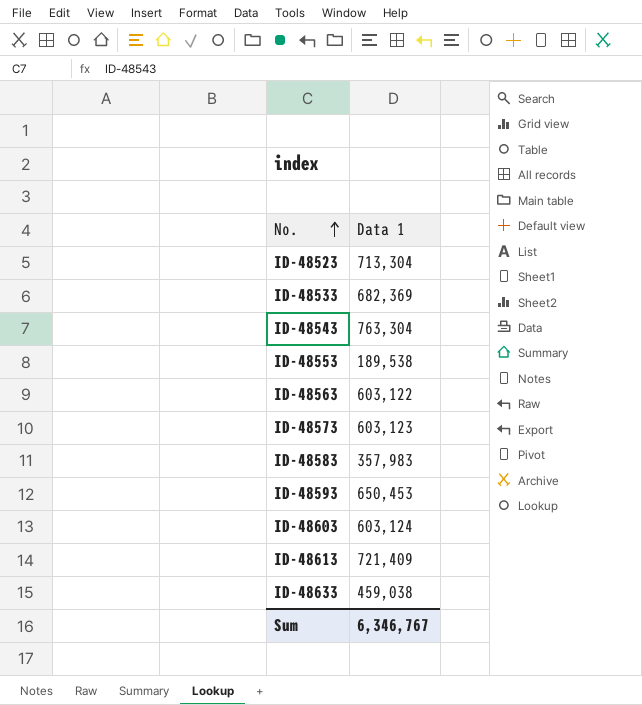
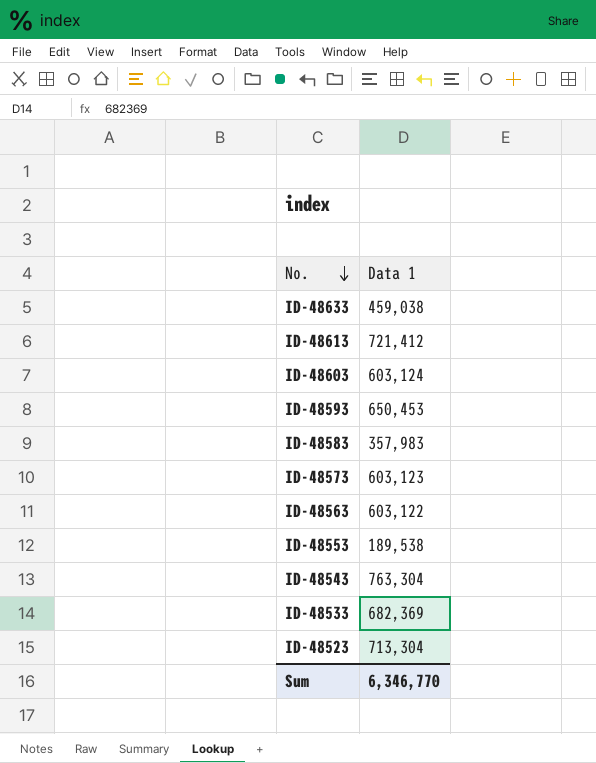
row order: No. ascending -> No. descending
ID-48613 | Data 1: 721,409 -> 721,412
Sum | Data 1: 6,346,767 -> 6,346,770

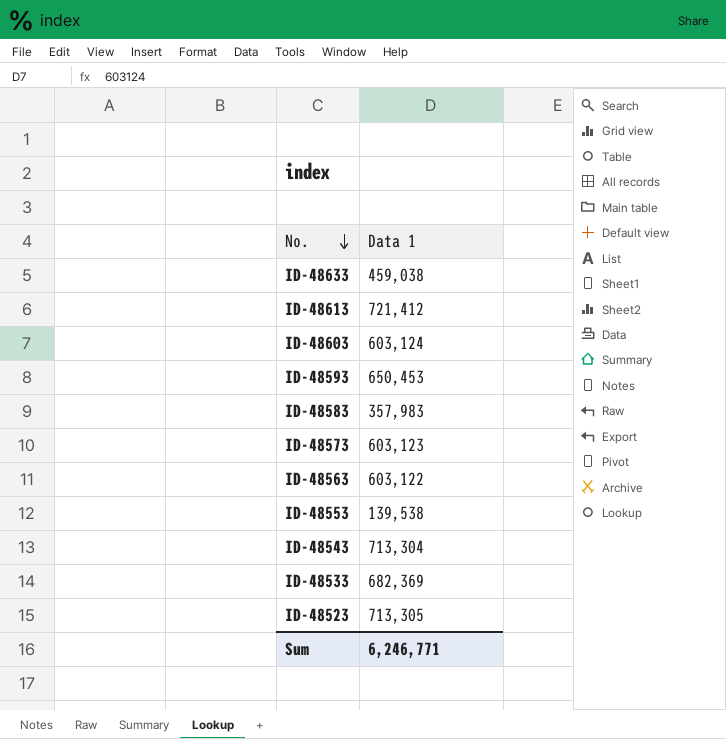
ID-48553 | Data 1: 189,538 -> 139,538
ID-48543 | Data 1: 763,304 -> 713,304
ID-48523 | Data 1: 713,304 -> 713,305
Sum | Data 1: 6,346,770 -> 6,246,771

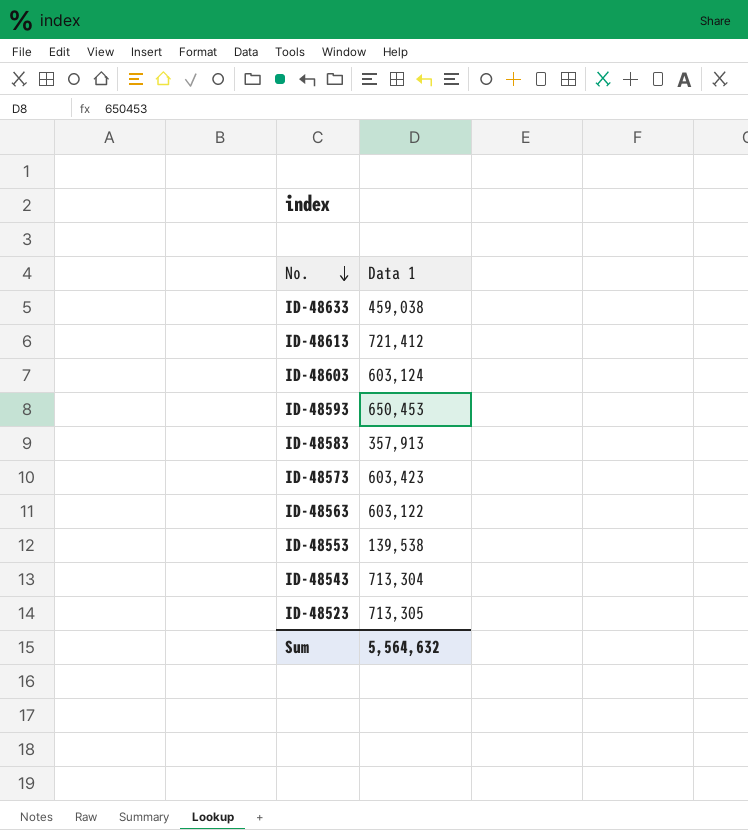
row ID-48533: 682,369 -> none
ID-48583 | Data 1: 357,983 -> 357,913
ID-48573 | Data 1: 603,123 -> 603,423
Sum | Data 1: 6,246,771 -> 5,564,632

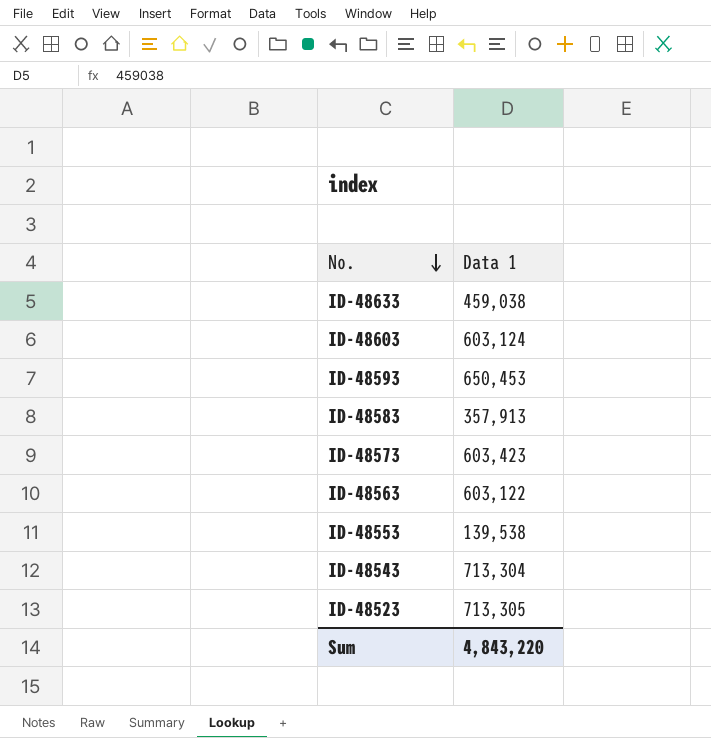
row ID-48613: 721,412 -> none
Sum | Data 1: 5,564,632 -> 4,843,220

